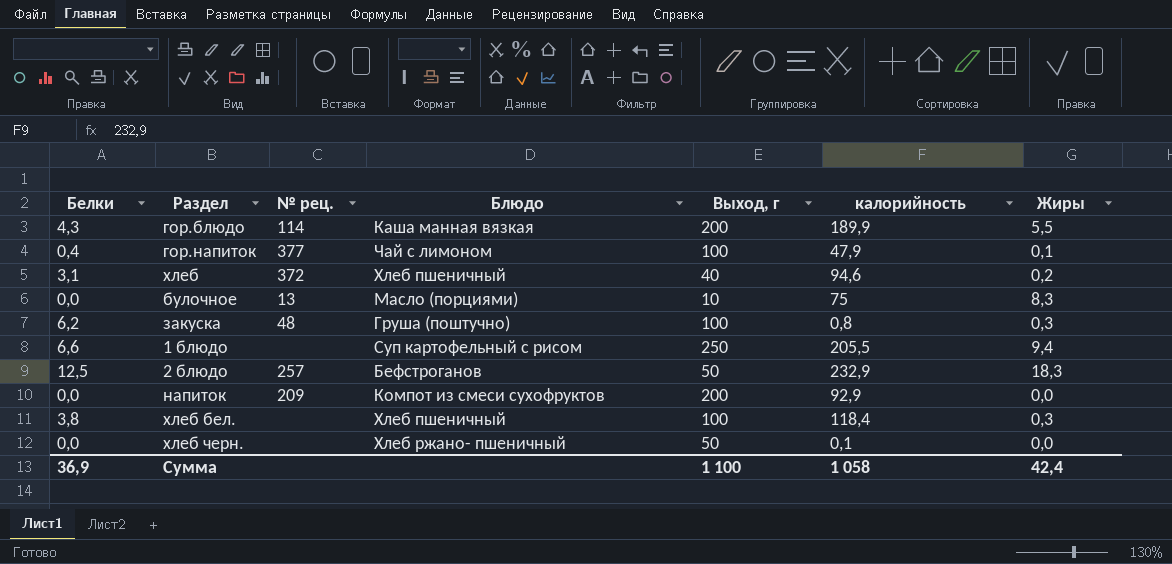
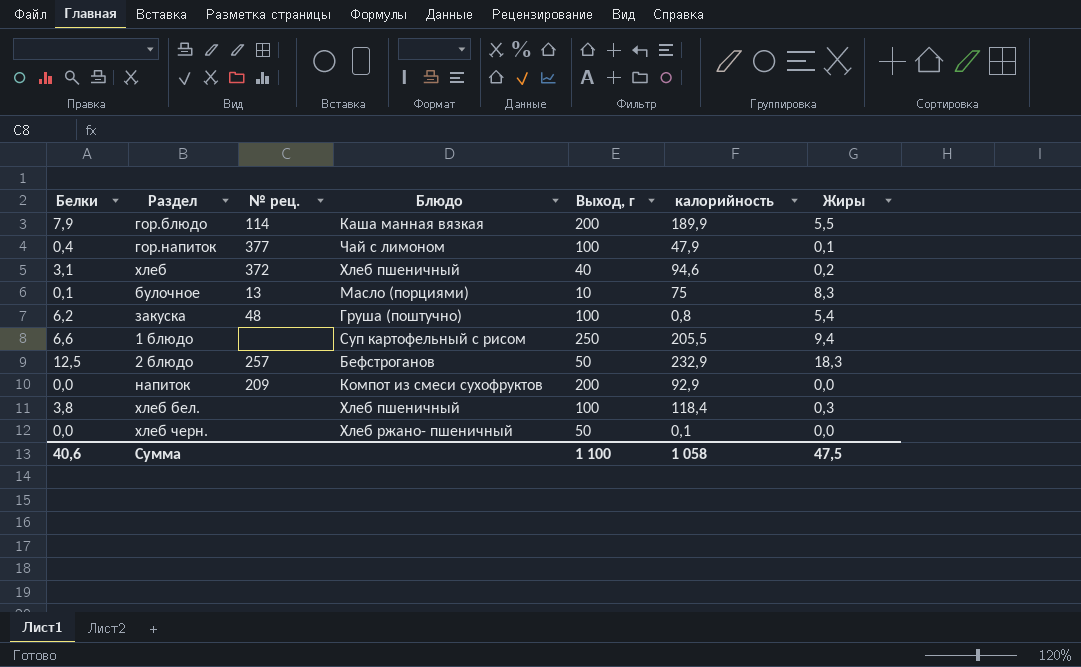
гор.блюдо | Белки: 4,3 -> 7,9
булочное | Белки: 0,0 -> 0,1
закуска | Жиры: 0,3 -> 5,4
Сумма | Белки: 36,9 -> 40,6
Сумма | Жиры: 42,4 -> 47,5

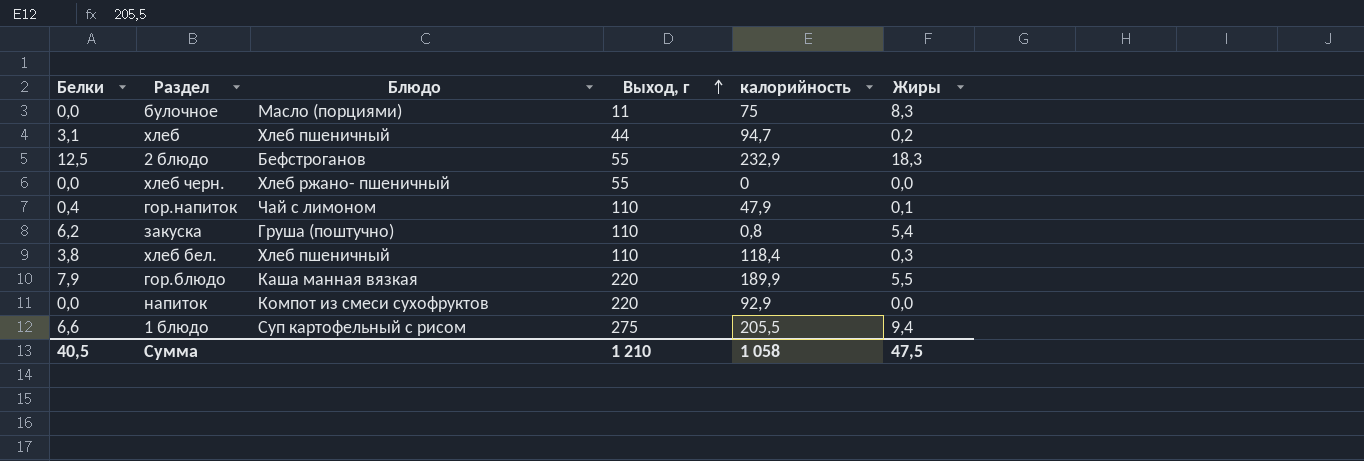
row order: none -> Выход, г ascending
column № рец. | position: 3 -> none
булочное | Белки: 0,1 -> 0,0
булочное | Выход, г: 10 -> 11
хлеб | Выход, г: 40 -> 44
хлеб | калорийность: 94,6 -> 94,7
2 блюдо | Выход, г: 50 -> 55
хлеб черн. | Выход, г: 50 -> 55
хлеб черн. | калорийность: 0,1 -> 0
гор.напиток | Выход, г: 100 -> 110
закуска | Выход, г: 100 -> 110
хлеб бел. | Выход, г: 100 -> 110
гор.блюдо | Выход, г: 200 -> 220
напиток | Выход, г: 200 -> 220
1 блюдо | Выход, г: 250 -> 275
Сумма | Белки: 40,6 -> 40,5
Сумма | Выход, г: 1 100 -> 1 210

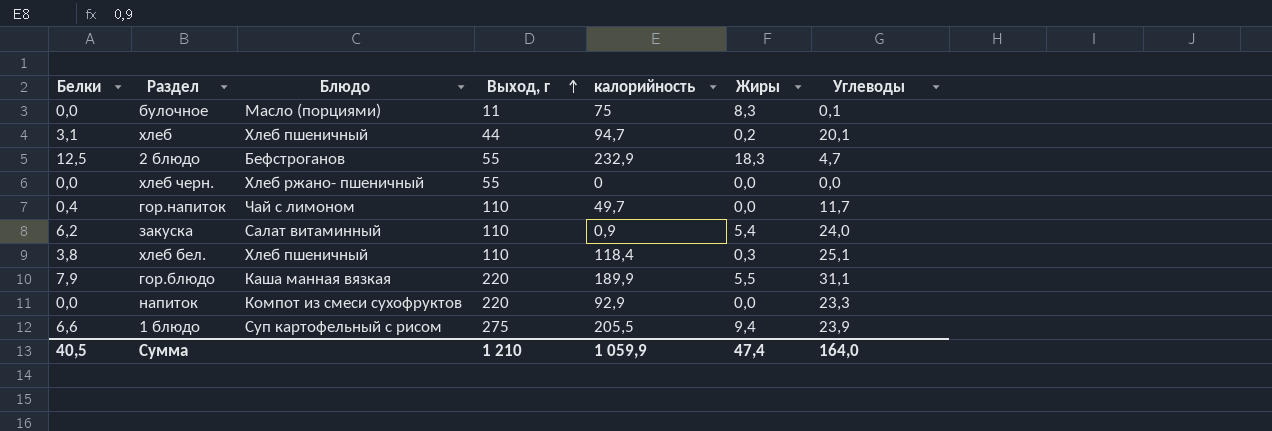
column Углеводы | position: none -> 7
гор.напиток | калорийность: 47,9 -> 49,7
гор.напиток | Жиры: 0,1 -> 0,0
закуска | Блюдо: Груша (поштучно) -> Салат витаминный
закуска | калорийность: 0,8 -> 0,9
Сумма | калорийность: 1 058 -> 1 059,9
Сумма | Жиры: 47,5 -> 47,4

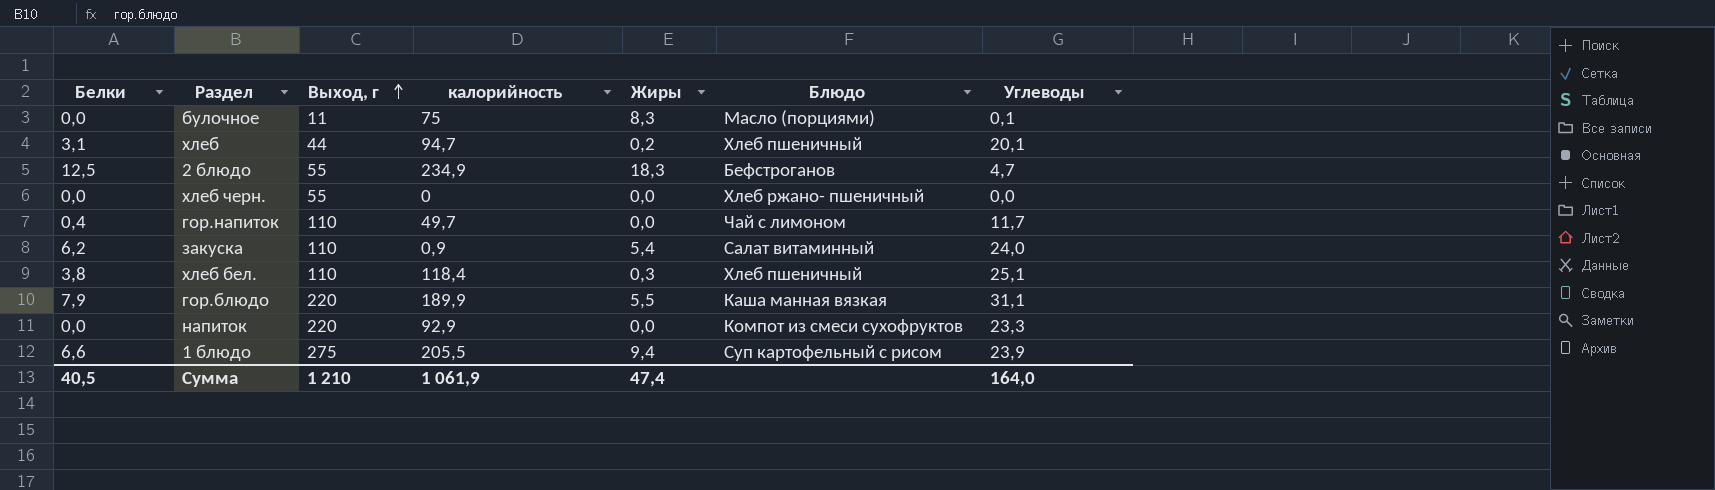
column Блюдо | position: 3 -> 6
2 блюдо | калорийность: 232,9 -> 234,9
Сумма | калорийность: 1 059,9 -> 1 061,9

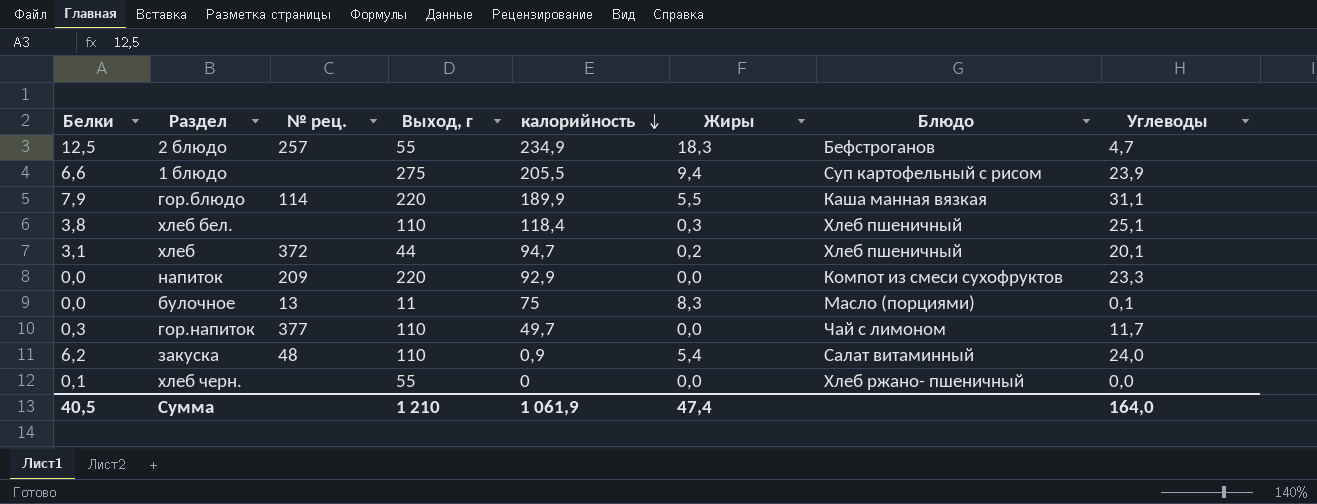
row order: Выход, г ascending -> калорийность descending
column № рец. | position: none -> 3
гор.напиток | Белки: 0,4 -> 0,3
хлеб черн. | Белки: 0,0 -> 0,1

